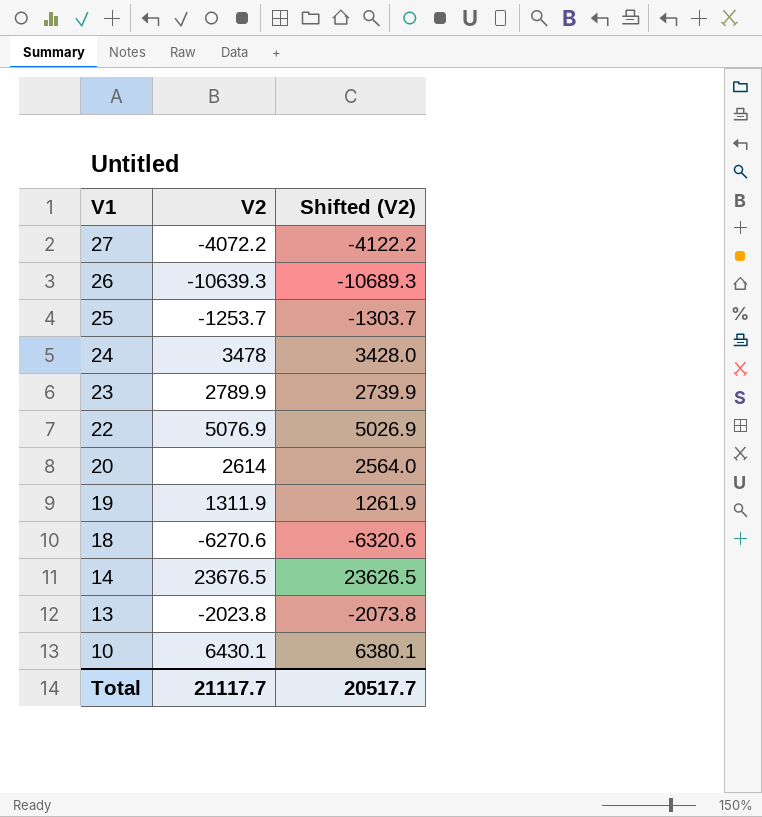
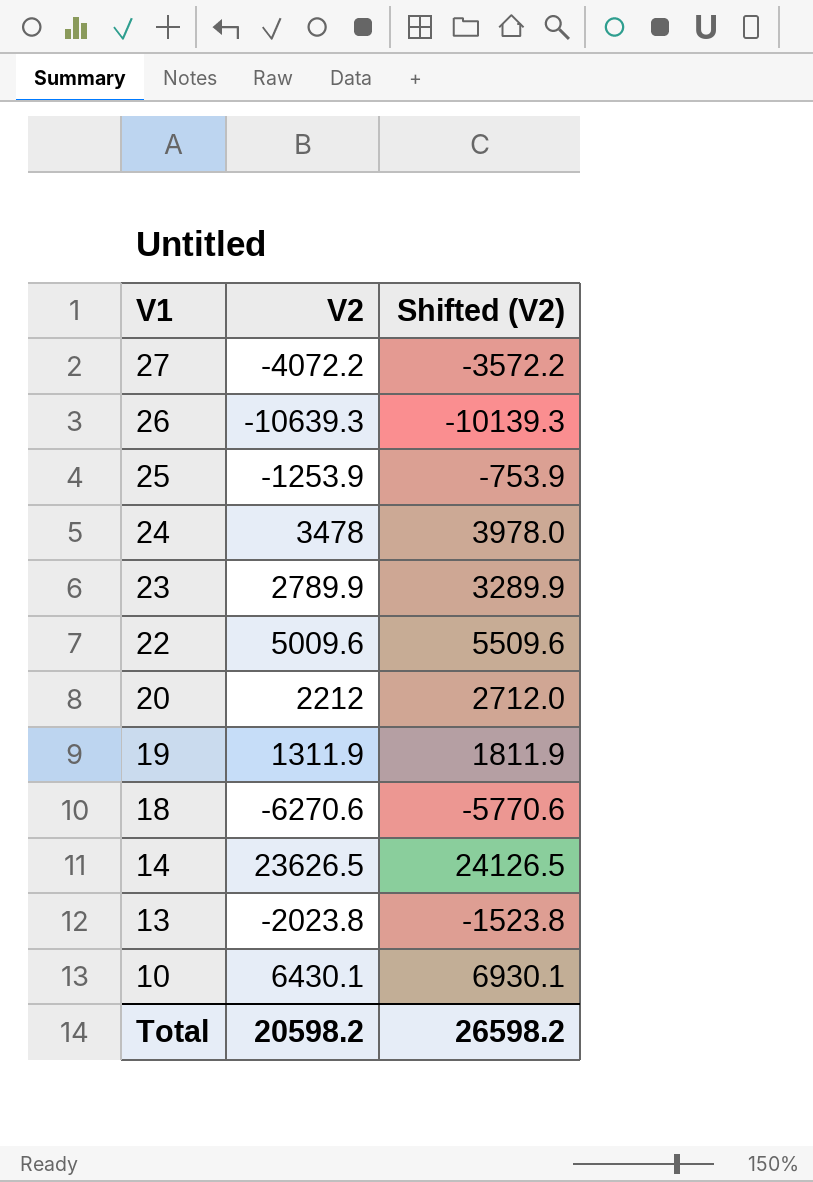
column Shifted (V2) | formula: [V2] - 50 -> [V2] + 500
25 | V2: -1253.7 -> -1253.9
22 | V2: 5076.9 -> 5009.6
20 | V2: 2614 -> 2212
14 | V2: 23676.5 -> 23626.5
Total | V2: 21117.7 -> 20598.2
Total | Shifted (V2): 20517.7 -> 26598.2

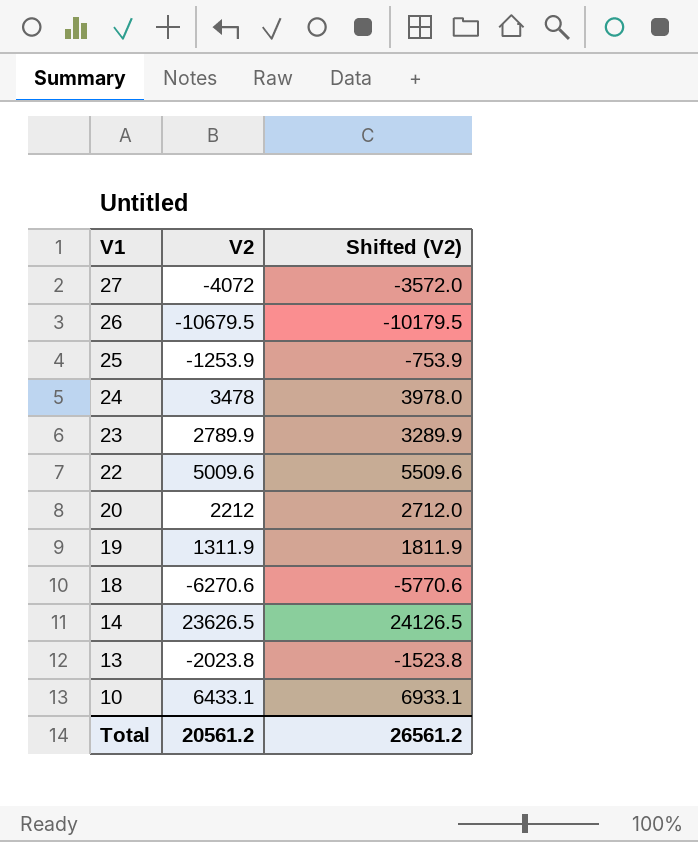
27 | V2: -4072.2 -> -4072
27 | Shifted (V2): -3572.2 -> -3572.0
26 | V2: -10639.3 -> -10679.5
26 | Shifted (V2): -10139.3 -> -10179.5
10 | V2: 6430.1 -> 6433.1
10 | Shifted (V2): 6930.1 -> 6933.1
Total | V2: 20598.2 -> 20561.2
Total | Shifted (V2): 26598.2 -> 26561.2

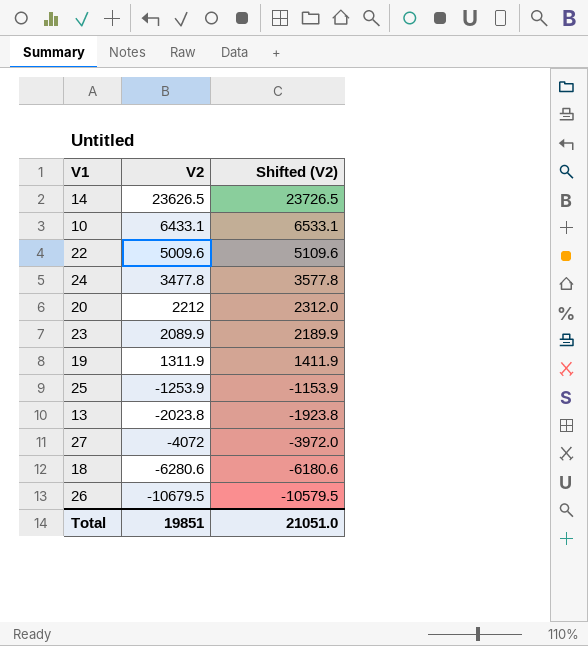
row order: V1 descending -> V2 descending
column Shifted (V2) | formula: [V2] + 500 -> [V2] + 100
24 | V2: 3478 -> 3477.8
23 | V2: 2789.9 -> 2089.9
18 | V2: -6270.6 -> -6280.6
Total | V2: 20561.2 -> 19851
Total | Shifted (V2): 26561.2 -> 21051.0

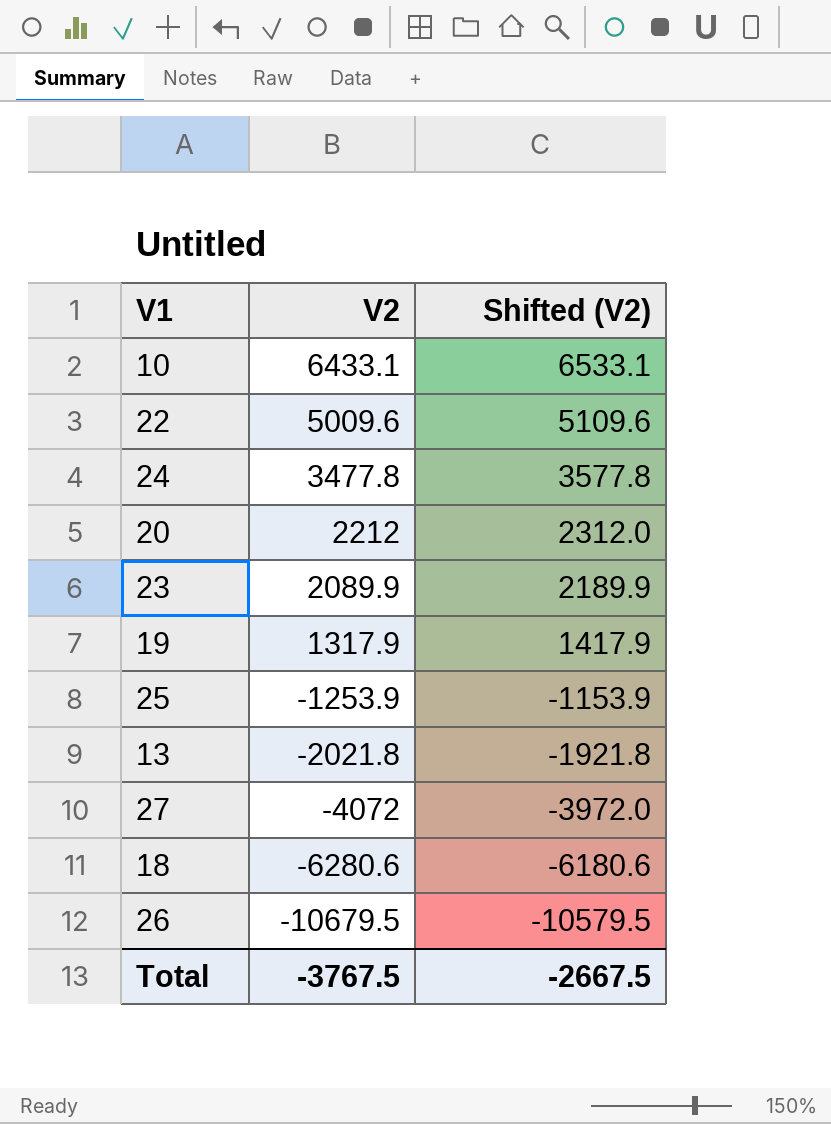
row 14: 23626.5 | 23726.5 -> none
19 | V2: 1311.9 -> 1317.9
19 | Shifted (V2): 1411.9 -> 1417.9
13 | V2: -2023.8 -> -2021.8
13 | Shifted (V2): -1923.8 -> -1921.8
Total | V2: 19851 -> -3767.5
Total | Shifted (V2): 21051.0 -> -2667.5

